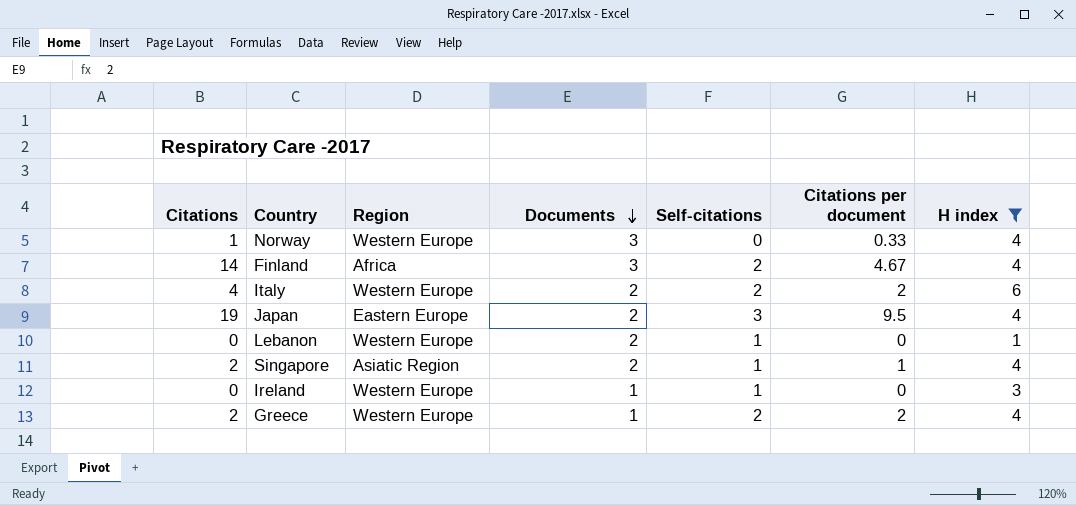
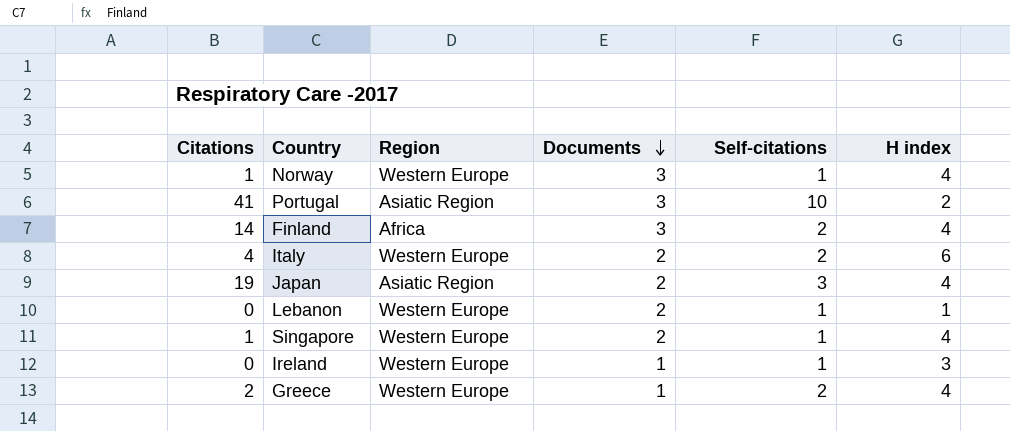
filter: H index != 2 -> none
column Citations per document | formula: [Citations] / [Documents] -> none
Norway | Self-citations: 0 -> 1
Japan | Region: Eastern Europe -> Asiatic Region
Singapore | Citations: 2 -> 1
Singapore | Region: Asiatic Region -> Western Europe

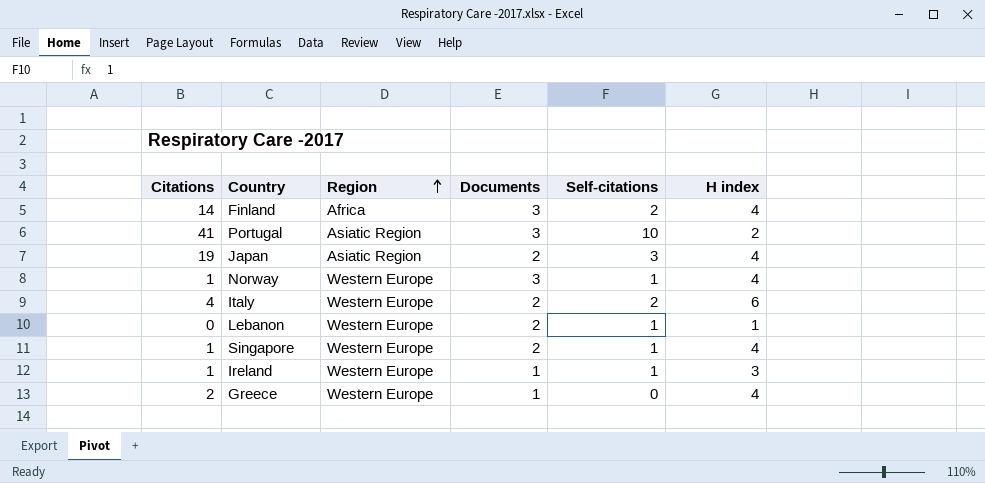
row order: Documents descending -> Region ascending
Ireland | Citations: 0 -> 1
Greece | Self-citations: 2 -> 0

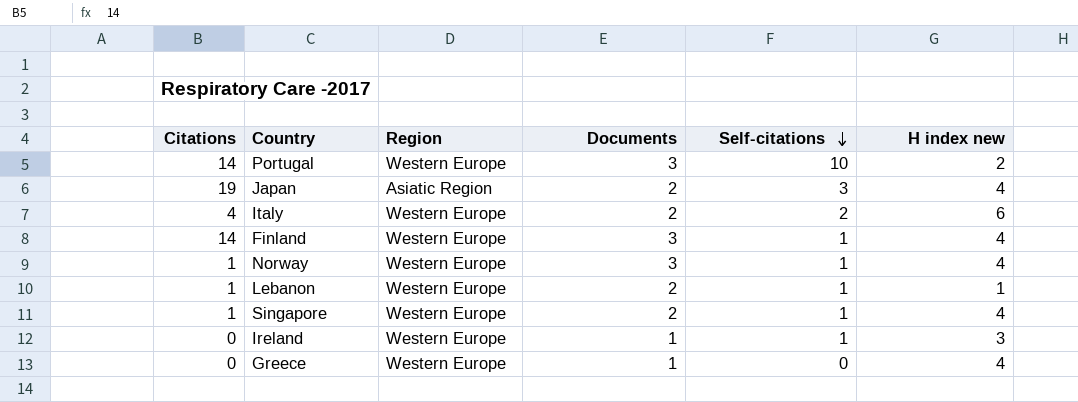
row order: Region ascending -> Self-citations descending
column name: H index -> H index new
Portugal | Citations: 41 -> 14
Portugal | Region: Asiatic Region -> Western Europe
Finland | Region: Africa -> Western Europe
Finland | Self-citations: 2 -> 1
Lebanon | Citations: 0 -> 1
Ireland | Citations: 1 -> 0
Greece | Citations: 2 -> 0

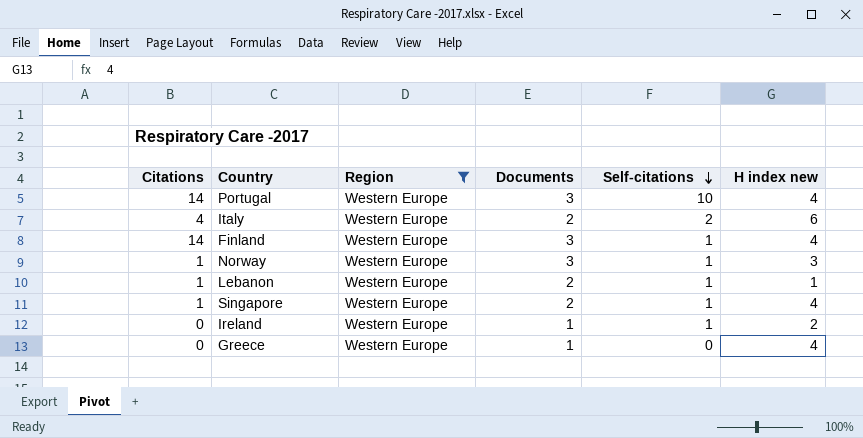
filter: none -> Region = Western Europe
Portugal | H index new: 2 -> 4
Norway | H index new: 4 -> 3
Ireland | H index new: 3 -> 2

